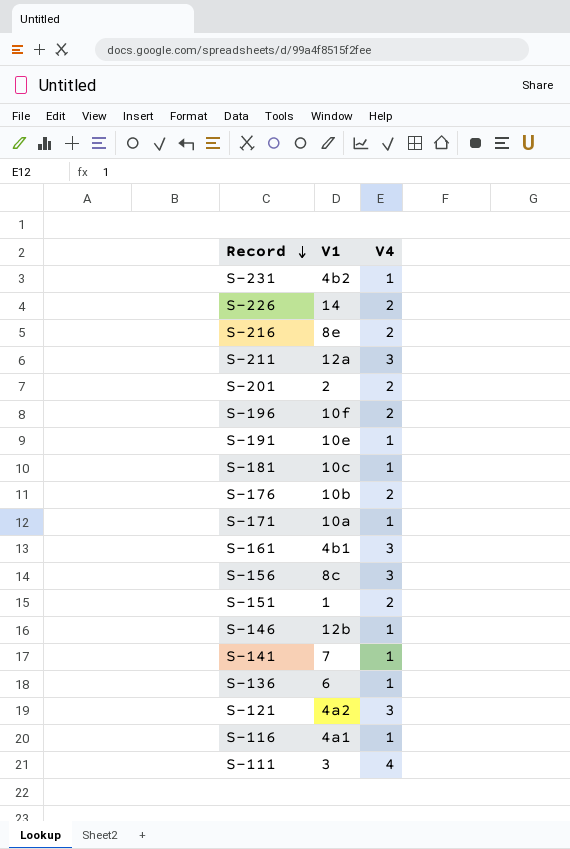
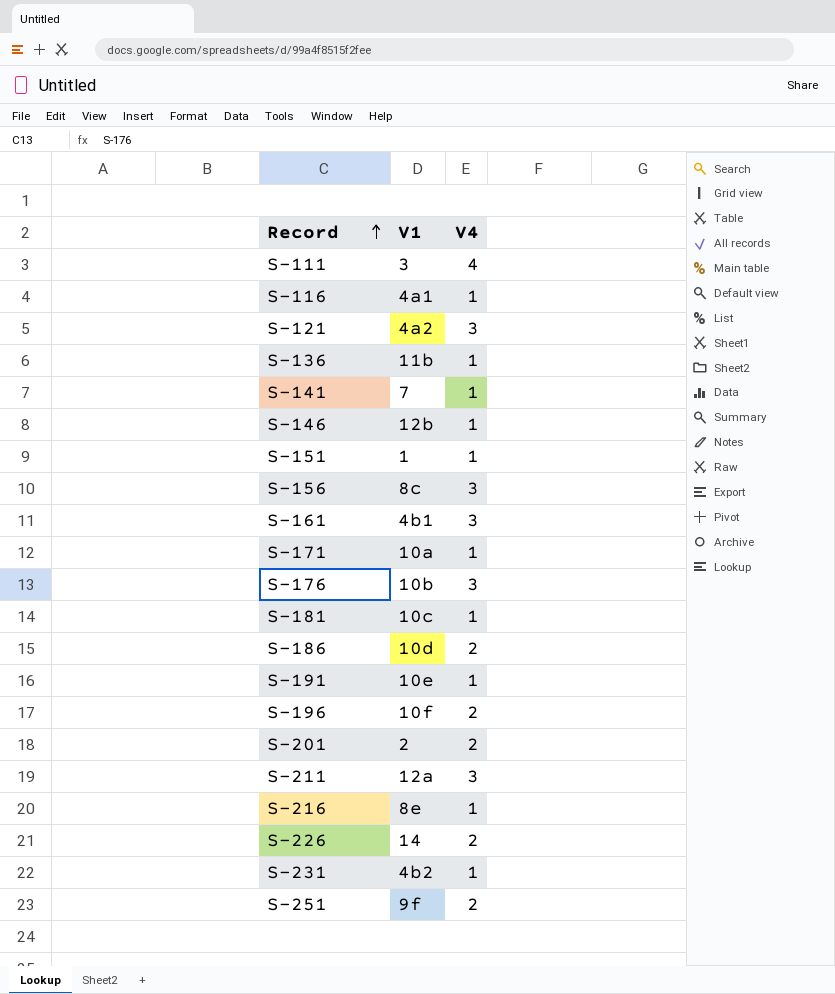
row order: Record descending -> Record ascending
S-136 | V1: 6 -> 11b
S-151 | V4: 2 -> 1
S-176 | V4: 2 -> 3
row S-186: none -> 10d | 2
S-216 | V4: 2 -> 1
row S-251: none -> 9f | 2

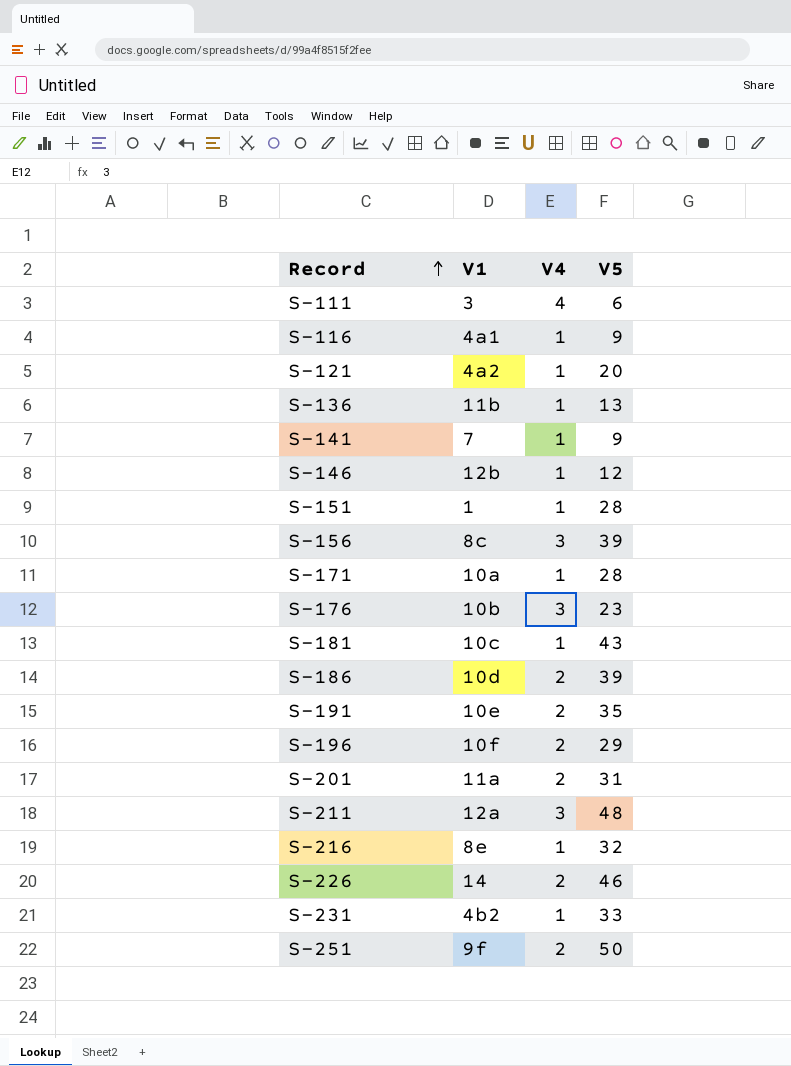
column V5 | position: none -> 4
row S-161: 4b1 | 3 -> none
S-121 | V4: 3 -> 1
S-191 | V4: 1 -> 2
S-201 | V1: 2 -> 11a

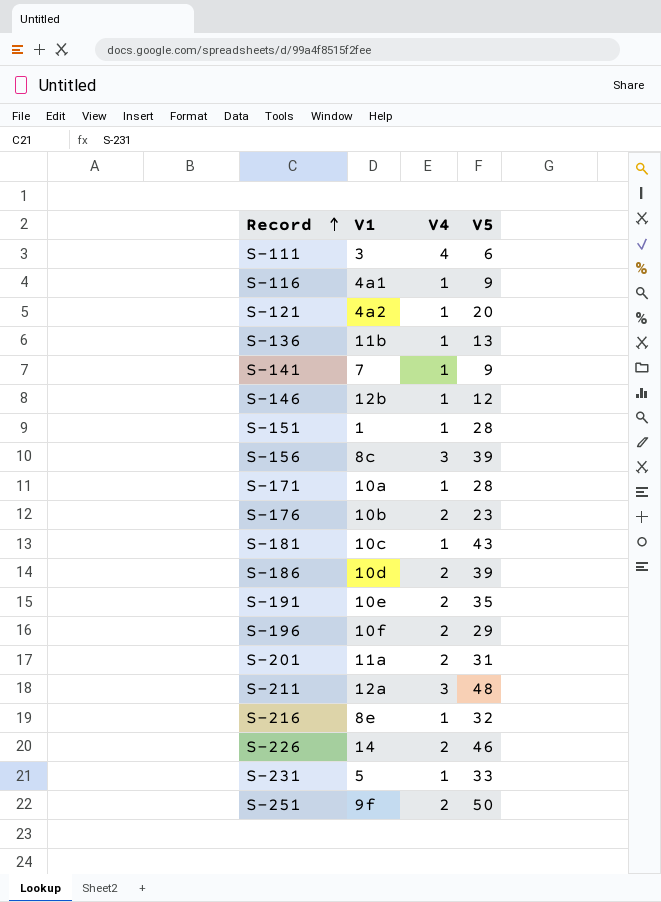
S-176 | V4: 3 -> 2
S-231 | V1: 4b2 -> 5

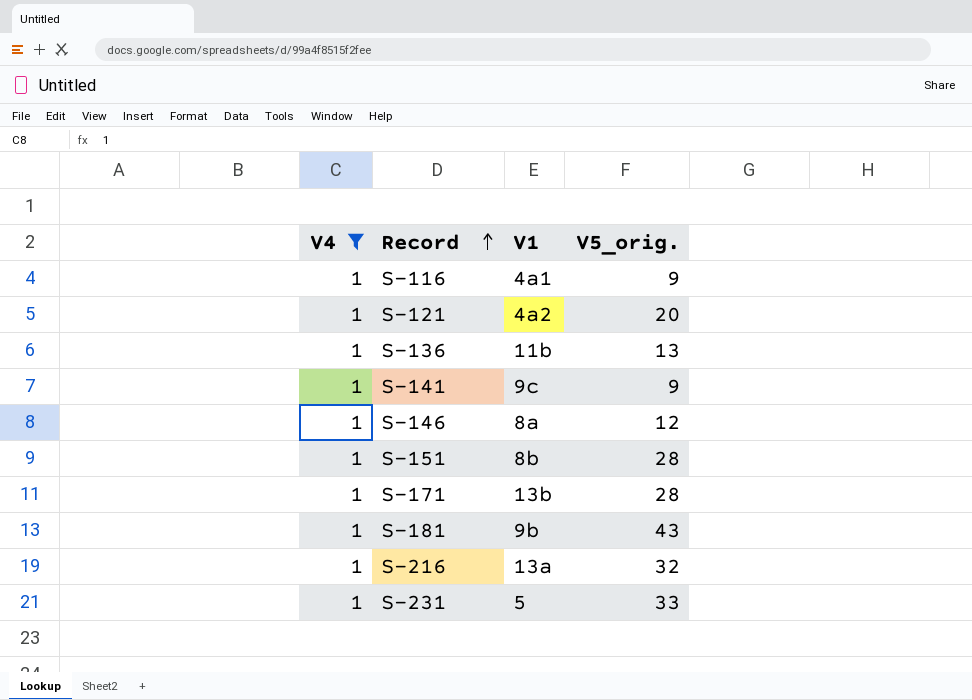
filter: none -> V4 = 1
column V4 | position: 3 -> 1
column name: V5 -> V5_orig.
S-141 | V1: 7 -> 9c
S-146 | V1: 12b -> 8a
S-151 | V1: 1 -> 8b
S-171 | V1: 10a -> 13b
S-181 | V1: 10c -> 9b
S-216 | V1: 8e -> 13a

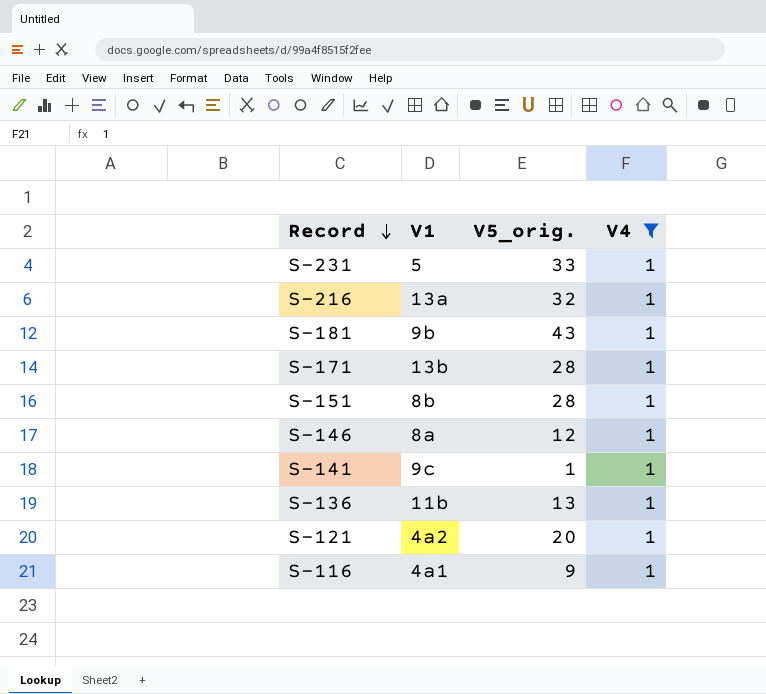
row order: Record ascending -> Record descending
column V4 | position: 1 -> 4
S-141 | V5_orig.: 9 -> 1

